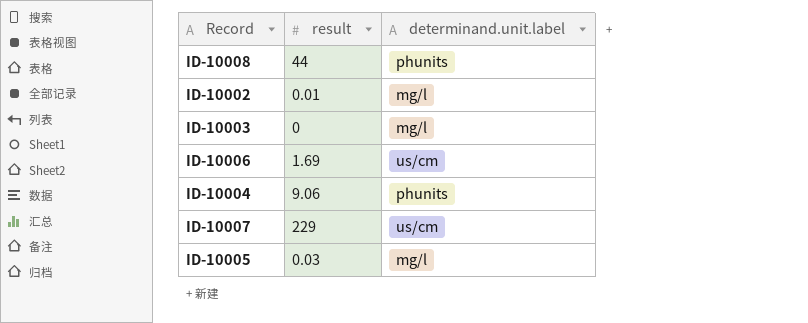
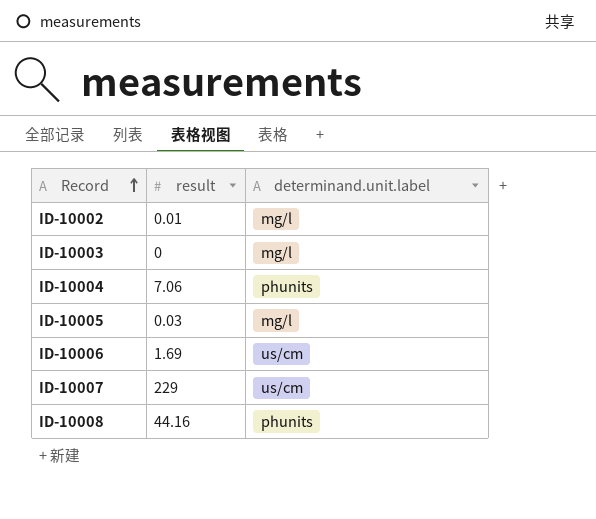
row order: none -> Record ascending
ID-10004 | result: 9.06 -> 7.06
ID-10008 | result: 44 -> 44.16

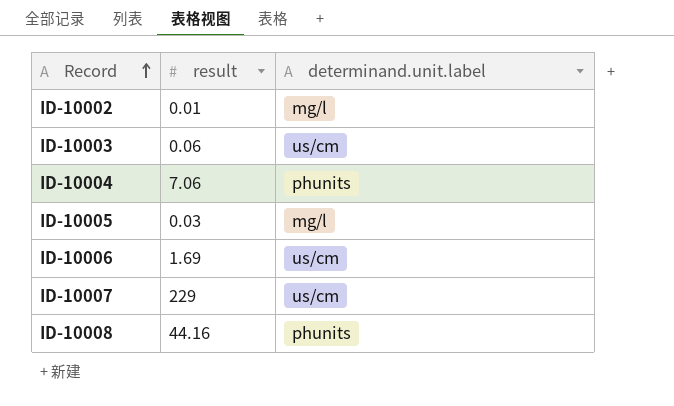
ID-10003 | result: 0 -> 0.06
ID-10003 | determinand.unit.label: mg/l -> us/cm

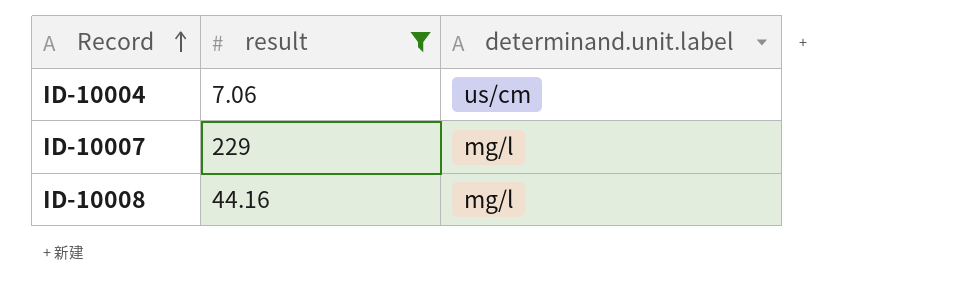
filter: none -> result >= 7.06
ID-10004 | determinand.unit.label: phunits -> us/cm
ID-10007 | determinand.unit.label: us/cm -> mg/l
ID-10008 | determinand.unit.label: phunits -> mg/l

